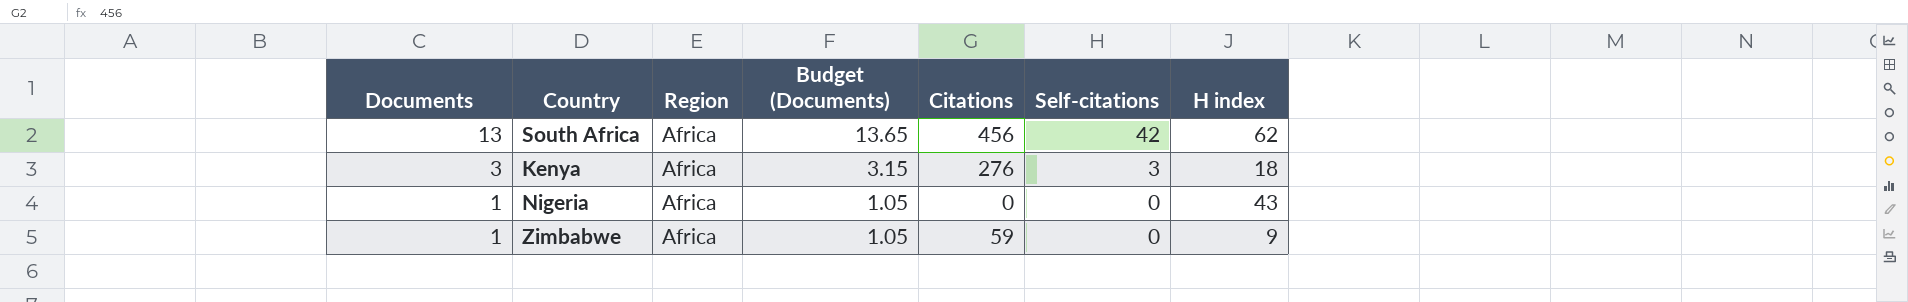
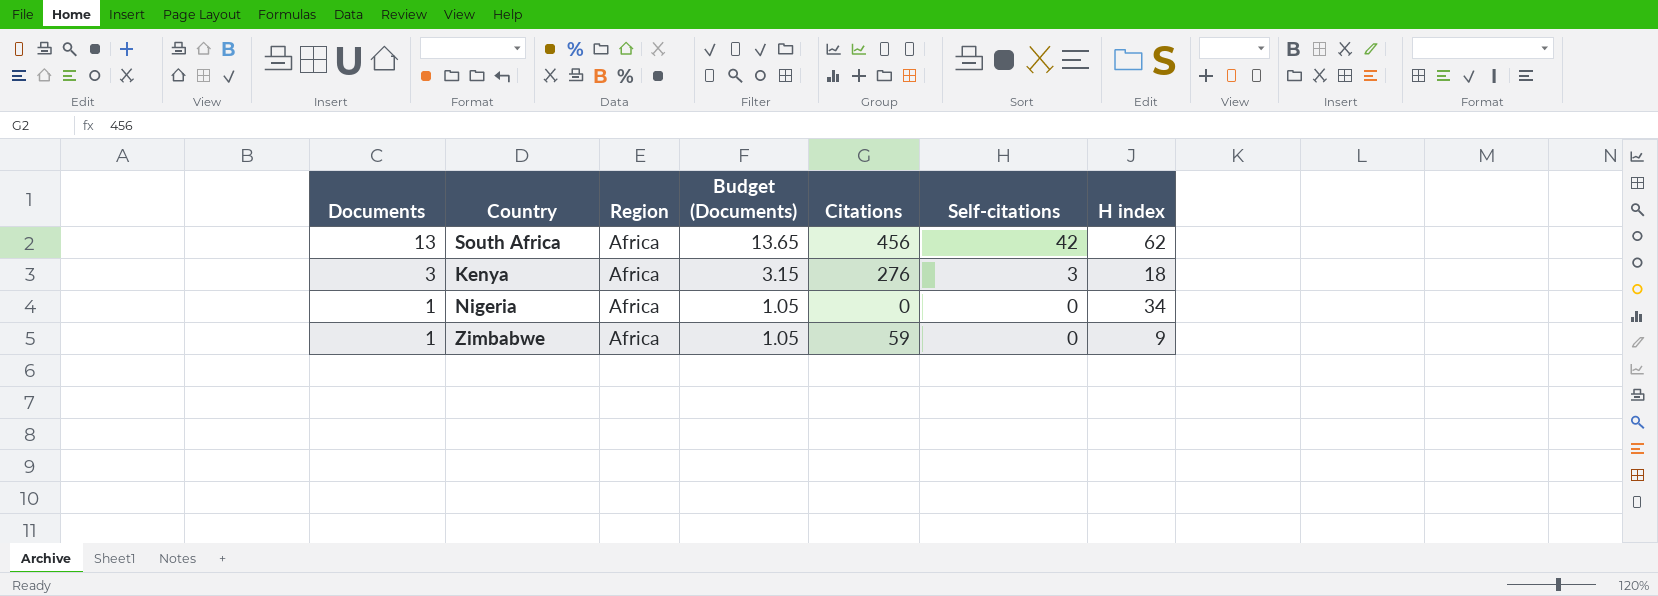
Nigeria | H index: 43 -> 34

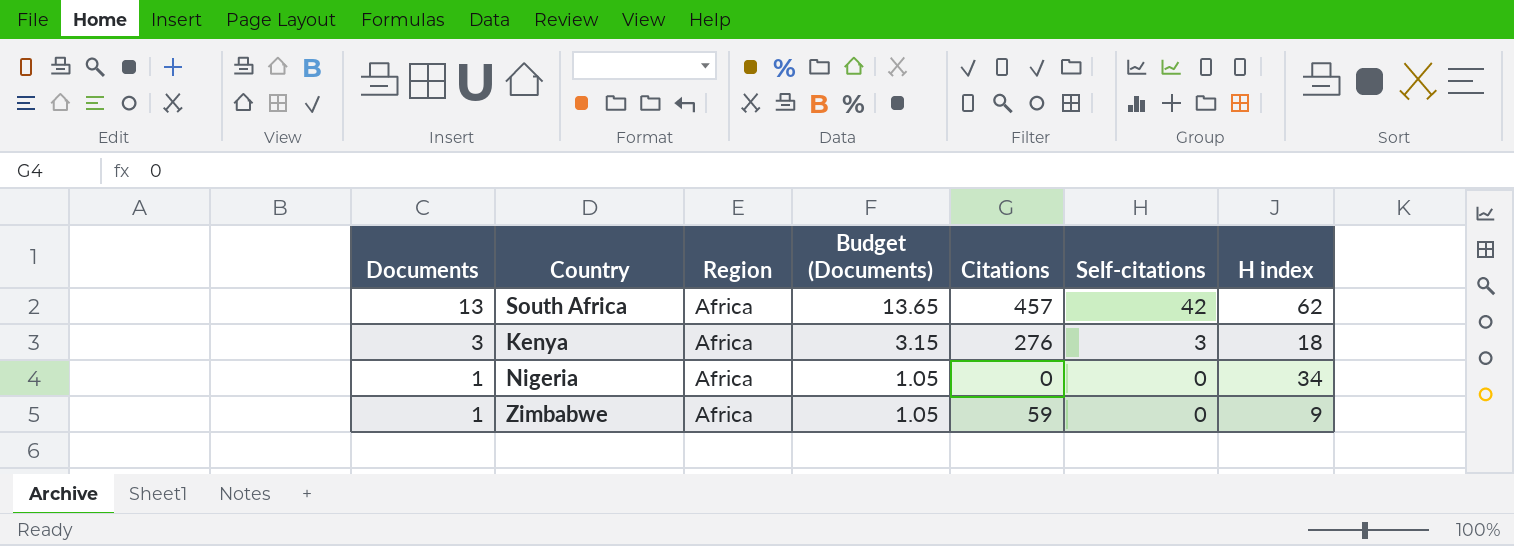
South Africa | Citations: 456 -> 457

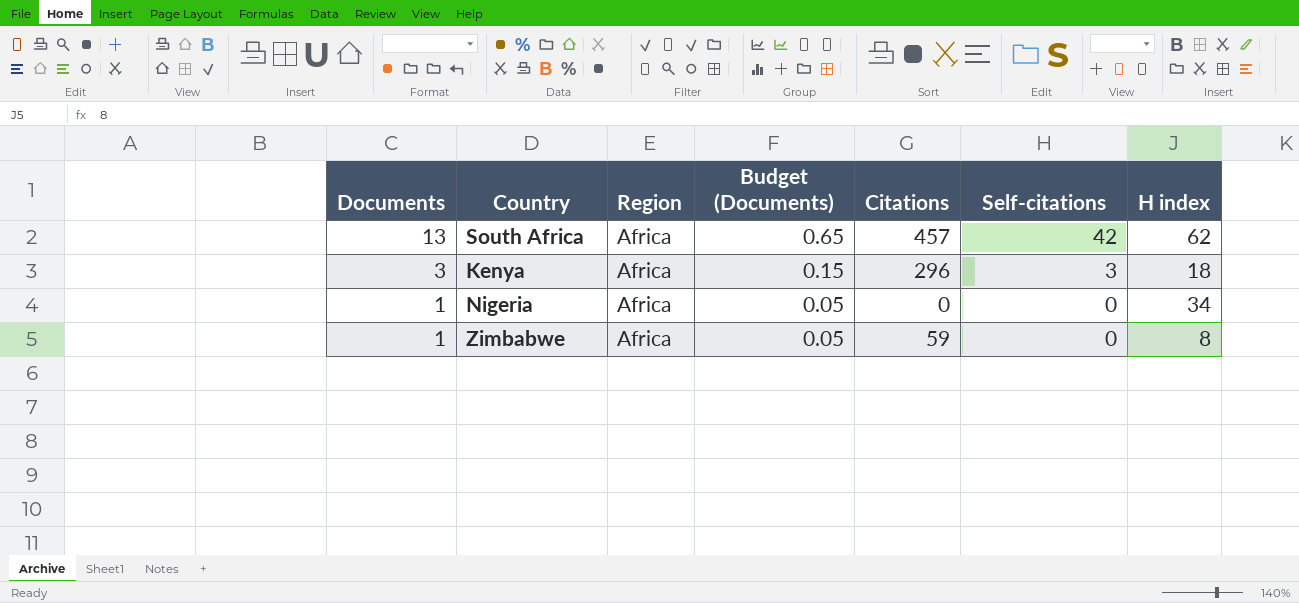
column Budget (Documents) | formula: [Documents] * 1.05 -> [Documents] * 0.05
Kenya | Citations: 276 -> 296
Zimbabwe | H index: 9 -> 8

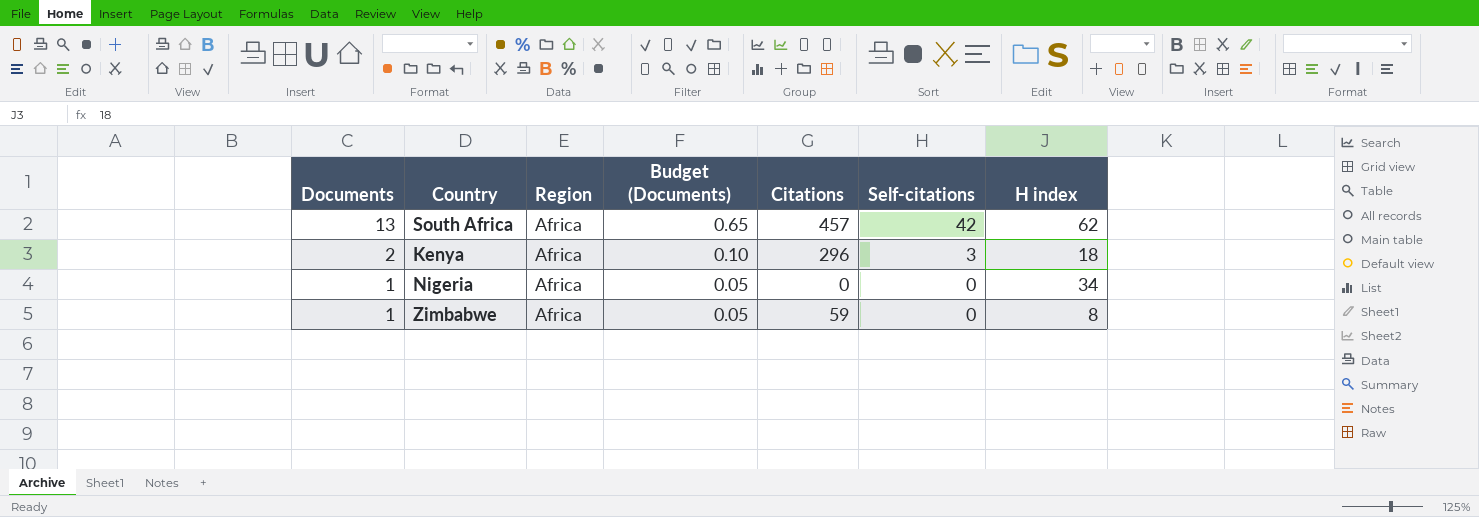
Kenya | Documents: 3 -> 2
Kenya | Budget (Documents): 0.15 -> 0.10

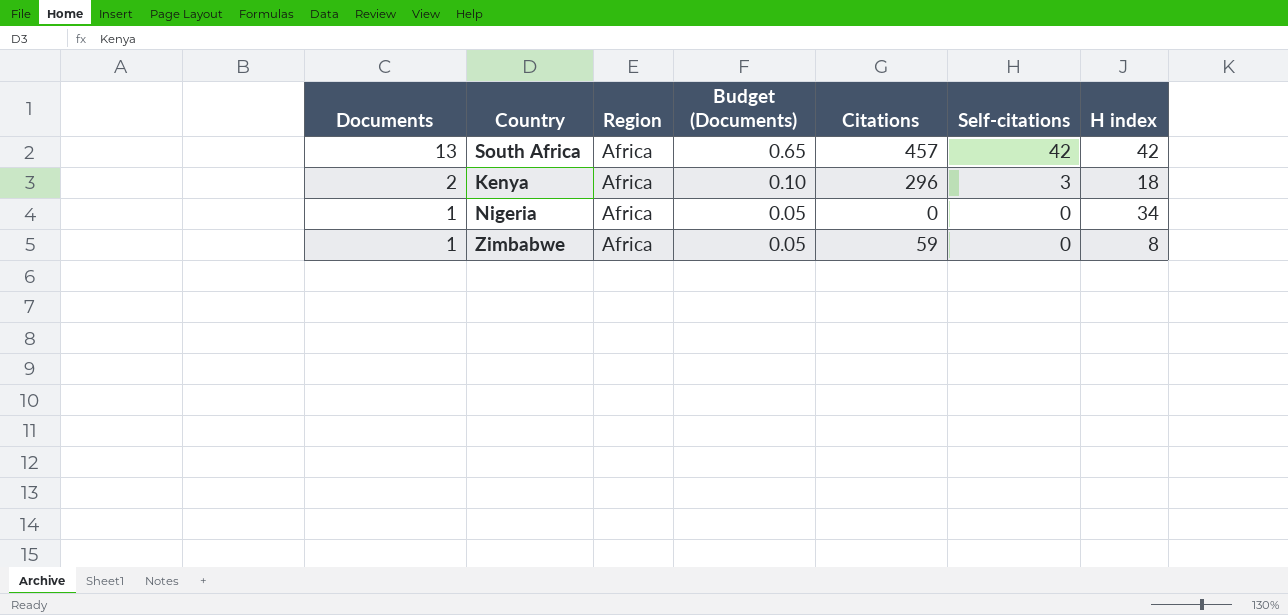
South Africa | H index: 62 -> 42

